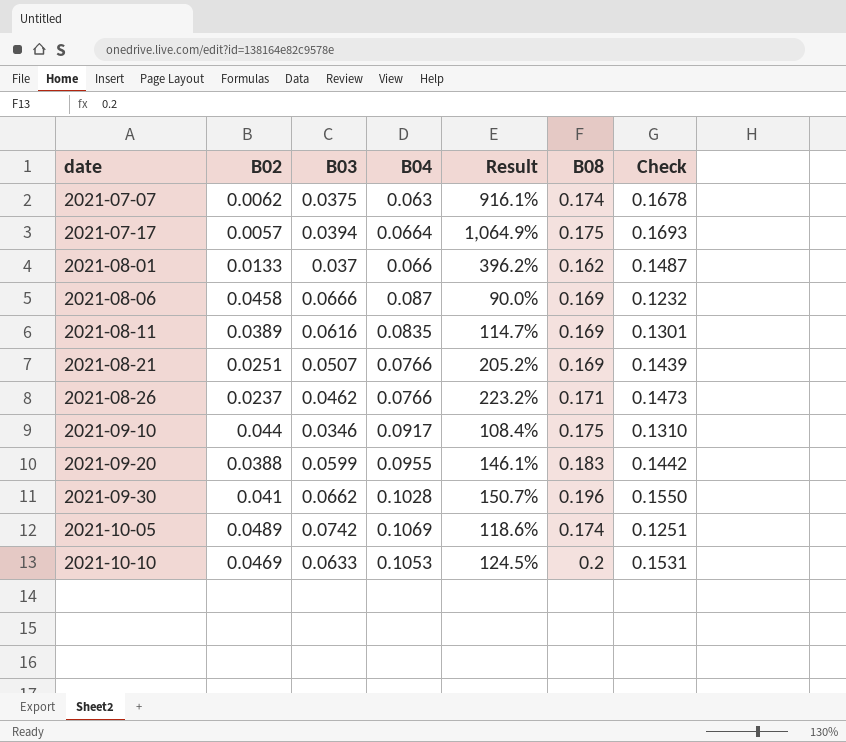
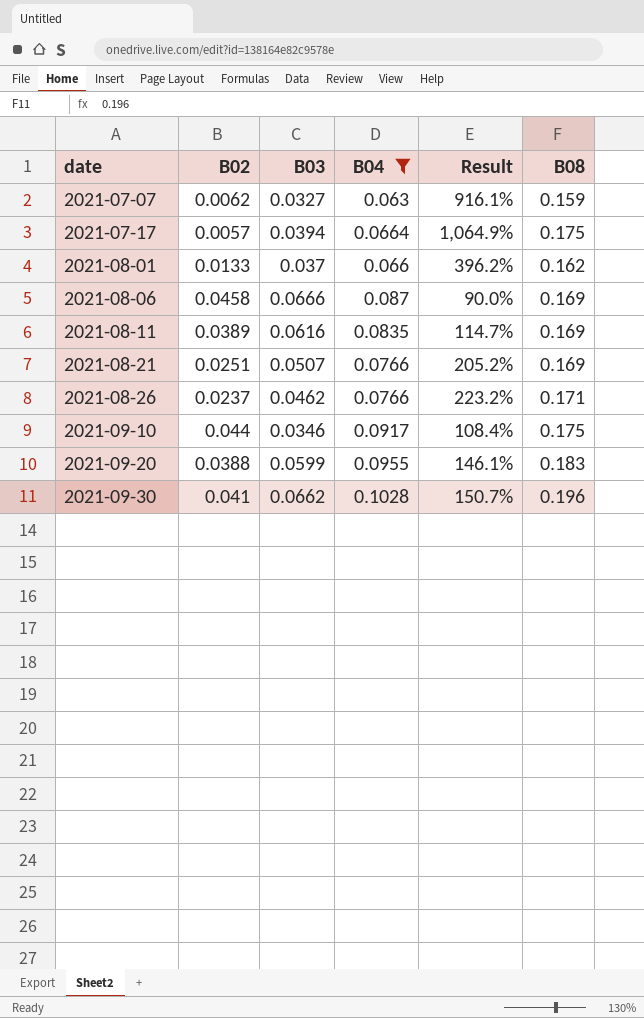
filter: none -> B04 <= 0.1028
column Check | formula: [B08] - [B02] -> none
2021-07-07 | B03: 0.0375 -> 0.0327
2021-07-07 | B08: 0.174 -> 0.159

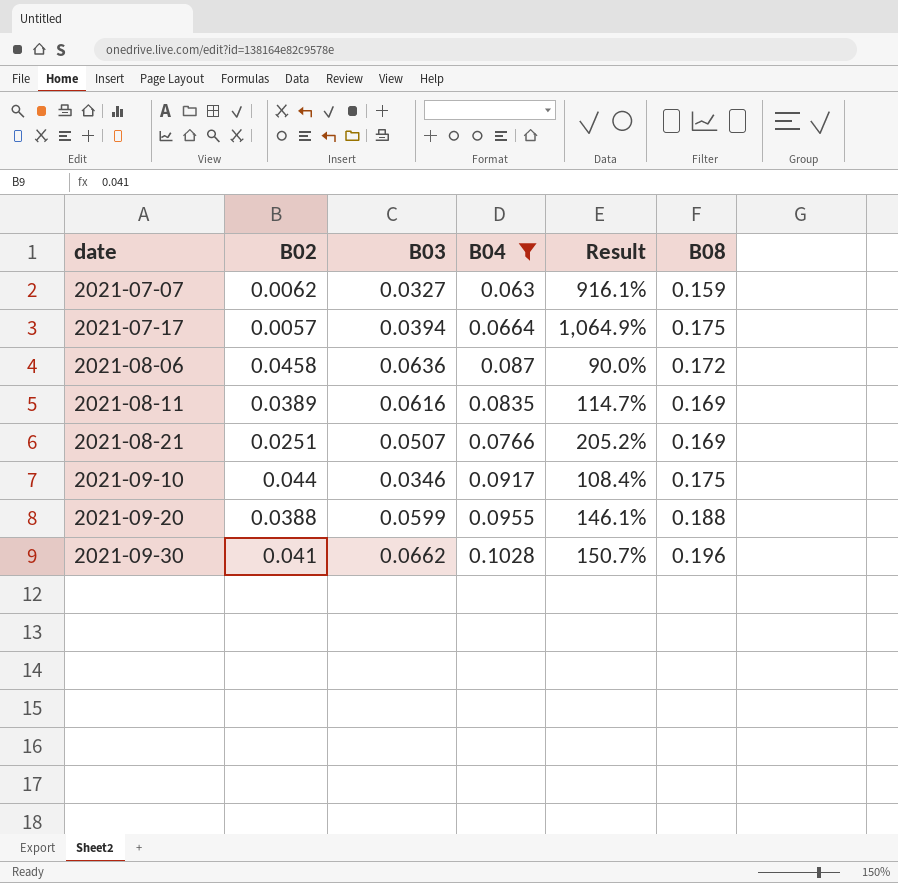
row 2021-08-01: 0.0133 | 0.037 | 0.066 | 396.2% | 0.162 -> none
row 2021-08-26: 0.0237 | 0.0462 | 0.0766 | 223.2% | 0.171 -> none
2021-08-06 | B03: 0.0666 -> 0.0636
2021-08-06 | B08: 0.169 -> 0.172
2021-09-20 | B08: 0.183 -> 0.188

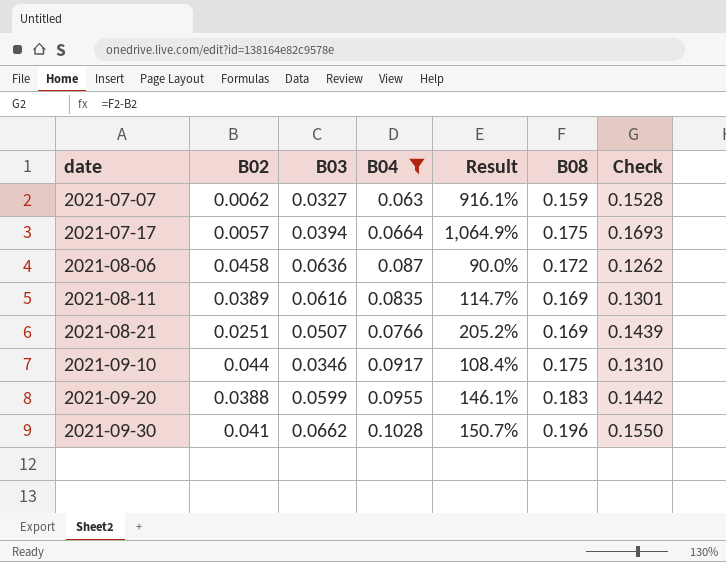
column Check | formula: none -> [B08] - [B02]
2021-09-20 | B08: 0.188 -> 0.183

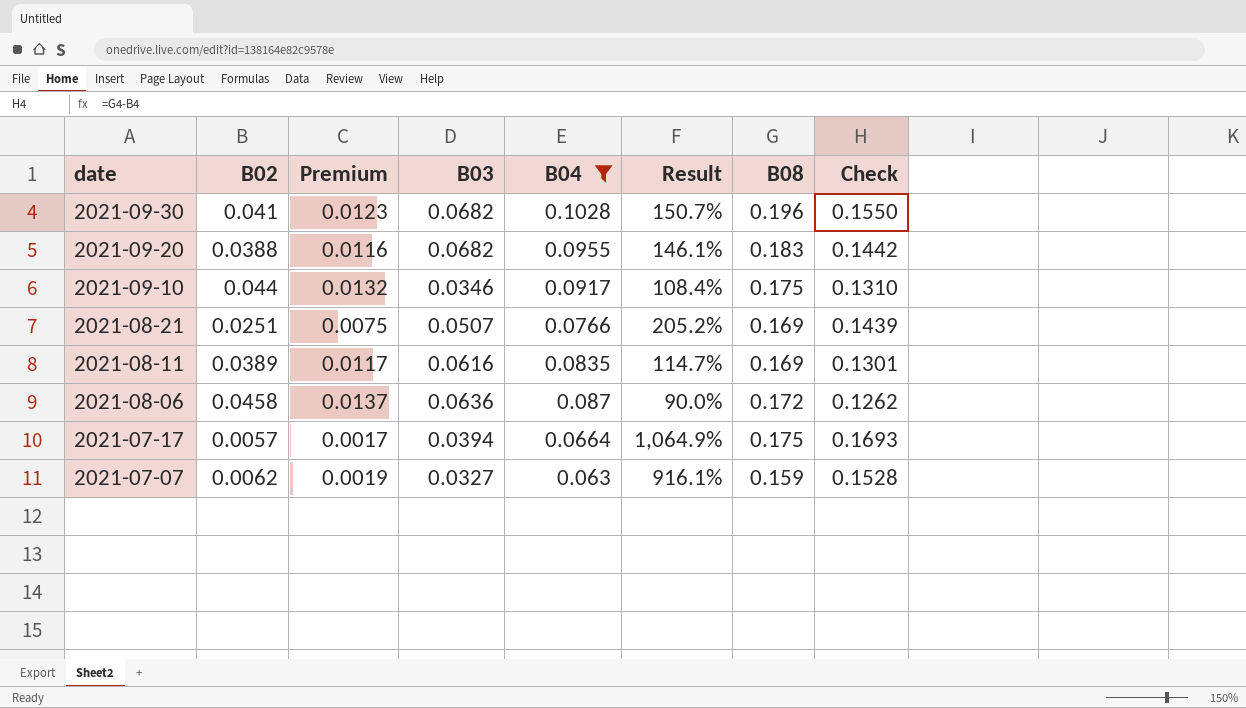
row order: date ascending -> date descending
column Premium | formula: none -> [B02] * 0.3
2021-09-30 | B03: 0.0662 -> 0.0682
2021-09-20 | B03: 0.0599 -> 0.0682

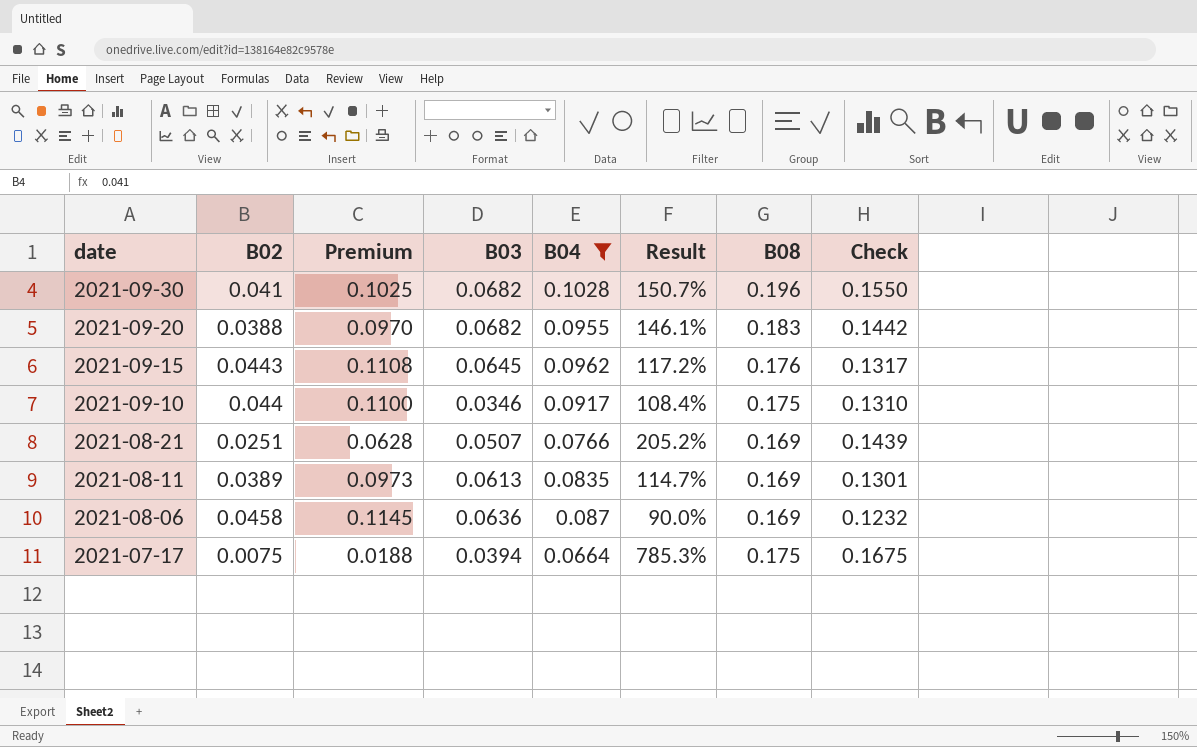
column Premium | formula: [B02] * 0.3 -> [B02] * 2.5
row 2021-07-07: 0.0062 | 0.0019 | 0.0327 | 0.063 | 916.1% | 0.159 | 0.1528 -> none
row 2021-09-15: none -> 0.0443 | 0.1108 | 0.0645 | 0.0962 | 117.2% | 0.176 | 0.1317
2021-08-11 | B03: 0.0616 -> 0.0613
2021-08-06 | B08: 0.172 -> 0.169
2021-08-06 | Check: 0.1262 -> 0.1232
2021-07-17 | B02: 0.0057 -> 0.0075
2021-07-17 | Result: 1,064.9% -> 785.3%
2021-07-17 | Check: 0.1693 -> 0.1675

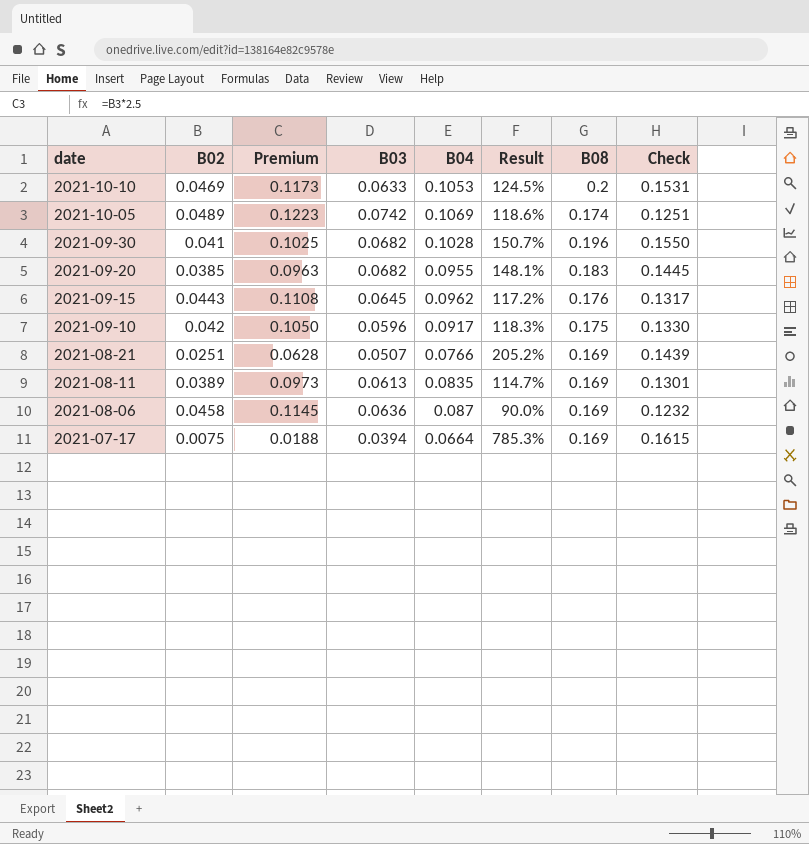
filter: B04 <= 0.1028 -> none
2021-09-20 | B02: 0.0388 -> 0.0385
2021-09-20 | Premium: 0.0970 -> 0.0963
2021-09-20 | Result: 146.1% -> 148.1%
2021-09-20 | Check: 0.1442 -> 0.1445
2021-09-10 | B02: 0.044 -> 0.042
2021-09-10 | Premium: 0.1100 -> 0.1050
2021-09-10 | B03: 0.0346 -> 0.0596
2021-09-10 | Result: 108.4% -> 118.3%
2021-09-10 | Check: 0.1310 -> 0.1330
2021-07-17 | B08: 0.175 -> 0.169
2021-07-17 | Check: 0.1675 -> 0.1615

